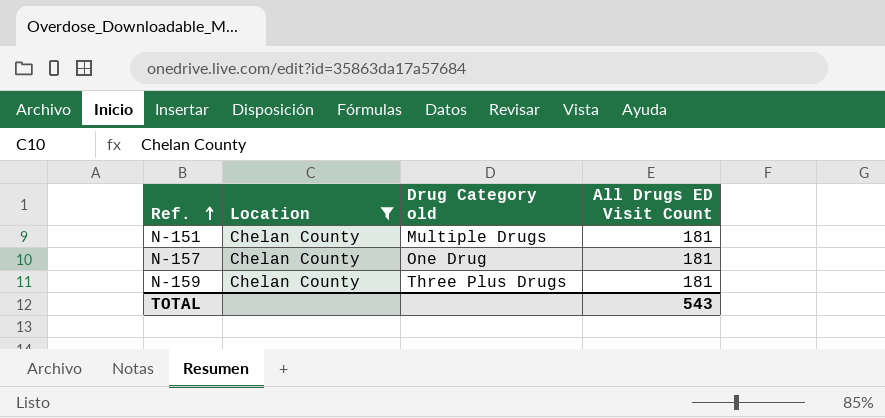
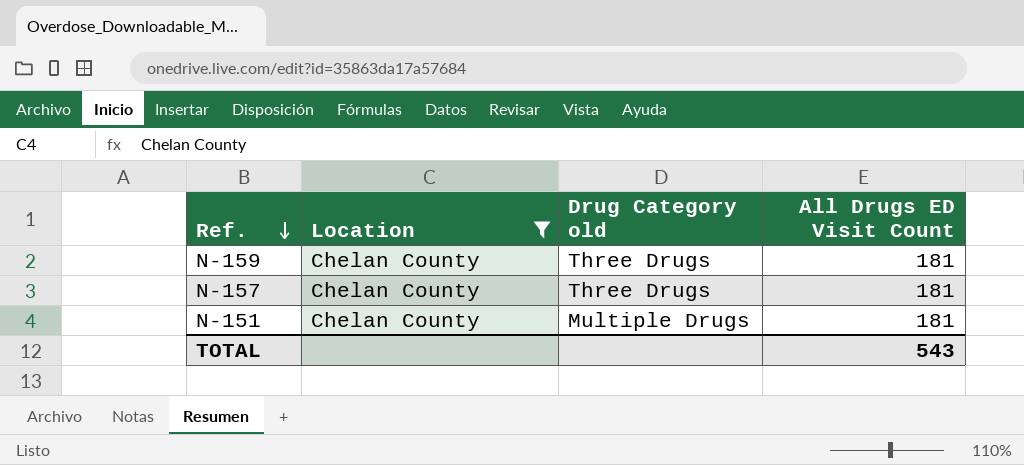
row order: Ref. ascending -> Ref. descending
N-159 | Drug Category old: Three Plus Drugs -> Three Drugs
N-157 | Drug Category old: One Drug -> Three Drugs

